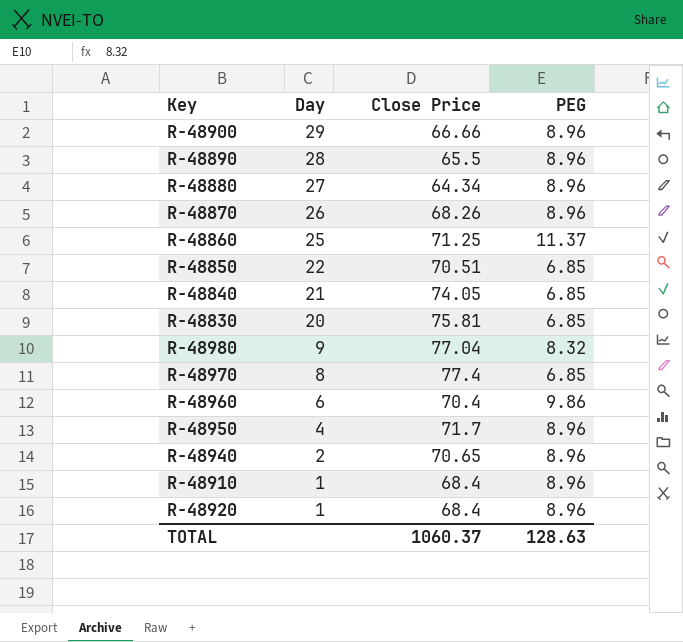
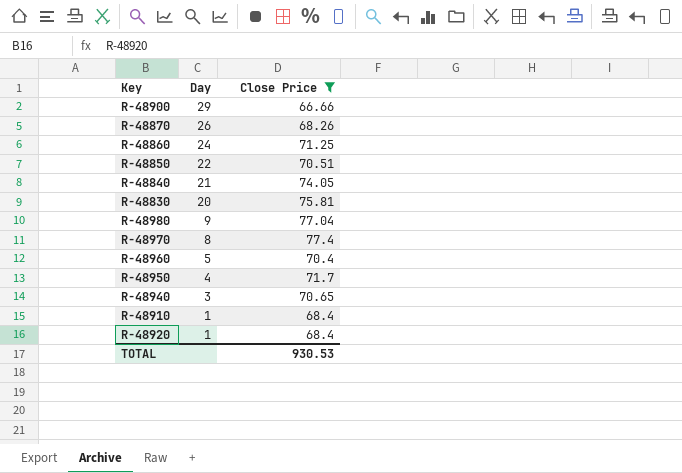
filter: none -> Close Price >= 66.66
column PEG | position: 4 -> none
R-48860 | Day: 25 -> 24
R-48960 | Day: 6 -> 5
R-48940 | Day: 2 -> 3
TOTAL | Close Price: 1060.37 -> 930.53

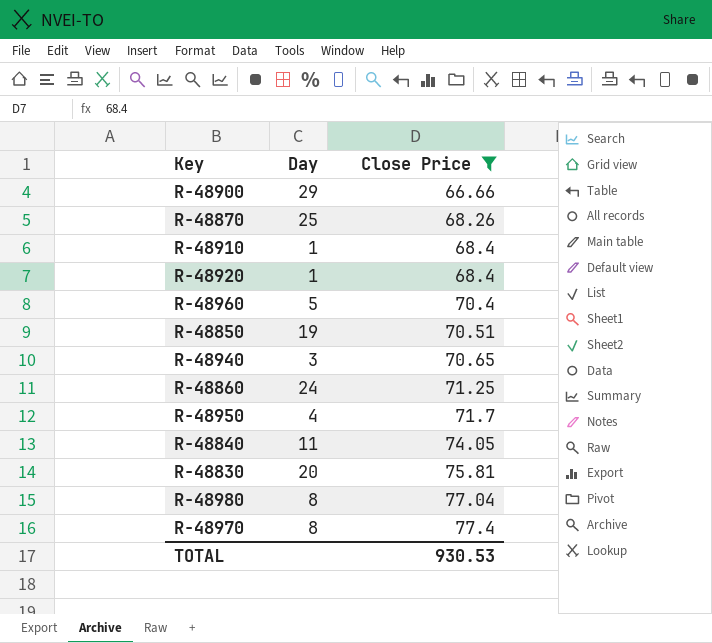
row order: Day descending -> Close Price ascending
R-48870 | Day: 26 -> 25
R-48850 | Day: 22 -> 19
R-48840 | Day: 21 -> 11
R-48980 | Day: 9 -> 8

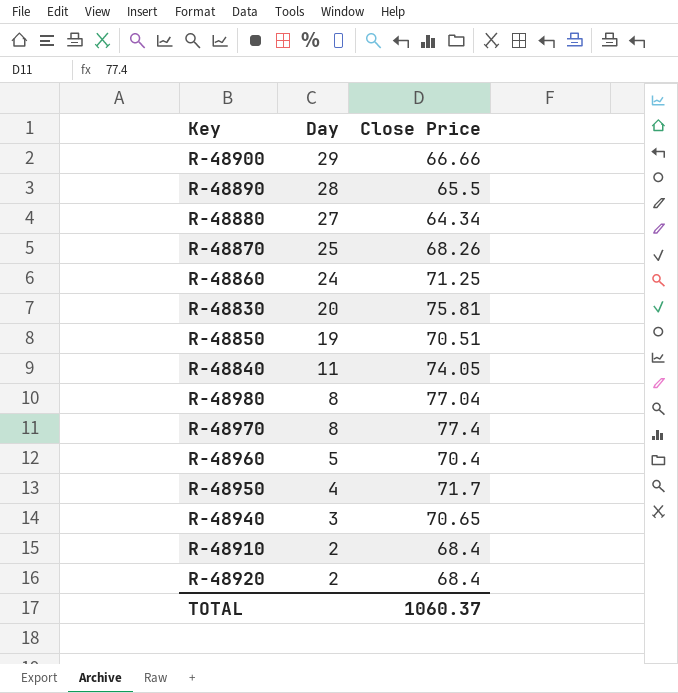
filter: Close Price >= 66.66 -> none
row order: Close Price ascending -> Day descending
R-48910 | Day: 1 -> 2
R-48920 | Day: 1 -> 2
TOTAL | Close Price: 930.53 -> 1060.37

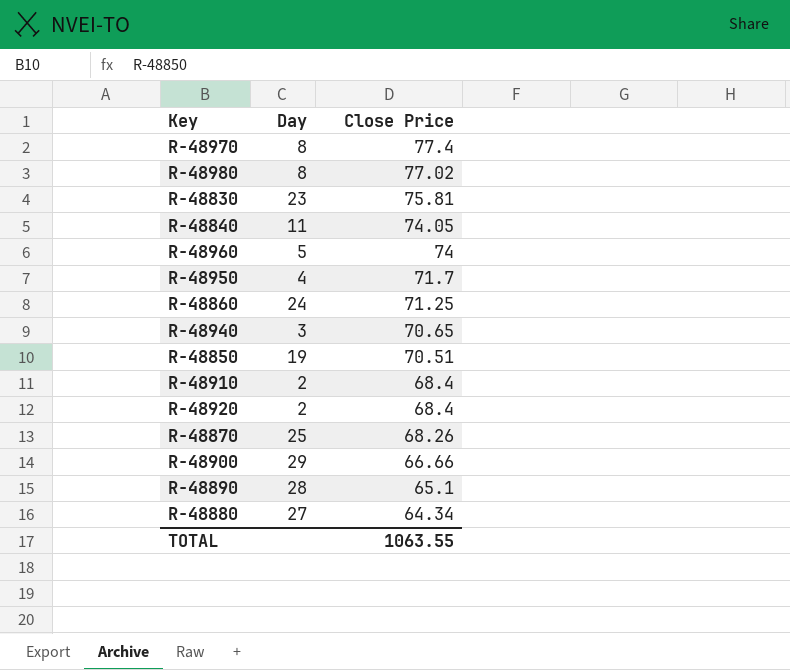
row order: Day descending -> Close Price descending
R-48980 | Close Price: 77.04 -> 77.02
R-48830 | Day: 20 -> 23
R-48960 | Close Price: 70.4 -> 74
R-48890 | Close Price: 65.5 -> 65.1
TOTAL | Close Price: 1060.37 -> 1063.55

